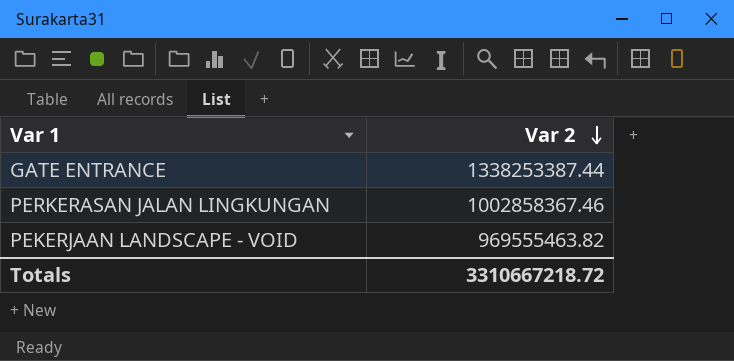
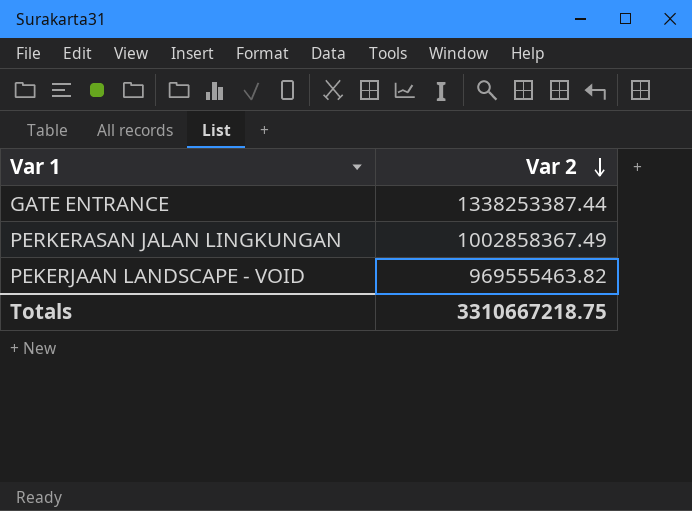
PERKERASAN JALAN LINGKUNGAN | Var 2: 1002858367.46 -> 1002858367.49
Totals | Var 2: 3310667218.72 -> 3310667218.75

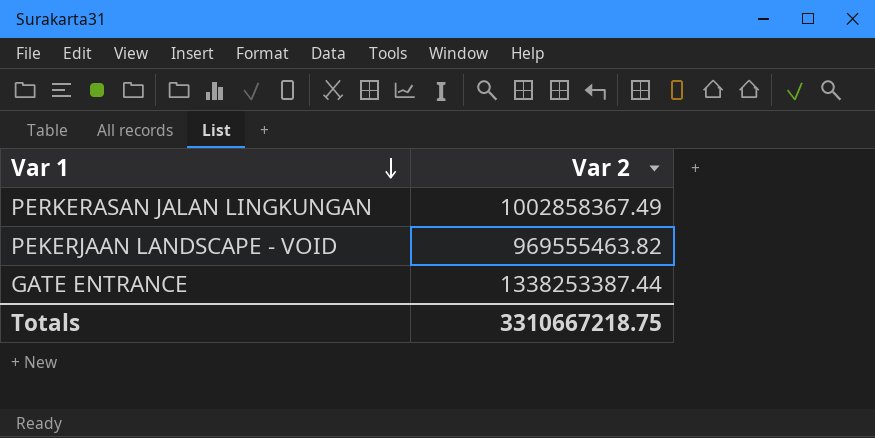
row order: Var 2 descending -> Var 1 descending

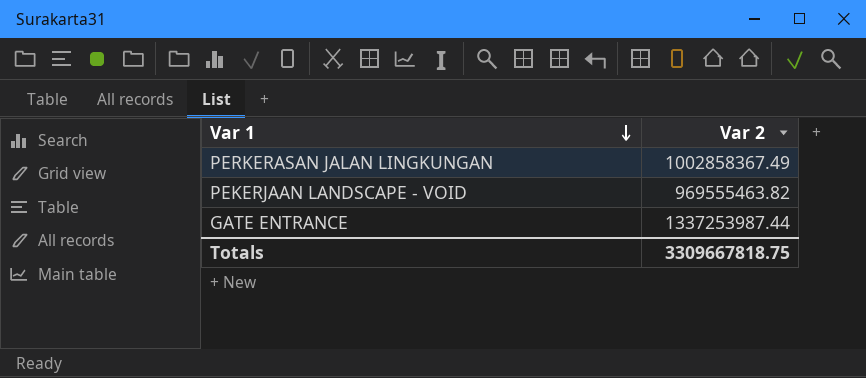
GATE ENTRANCE | Var 2: 1338253387.44 -> 1337253987.44
Totals | Var 2: 3310667218.75 -> 3309667818.75

